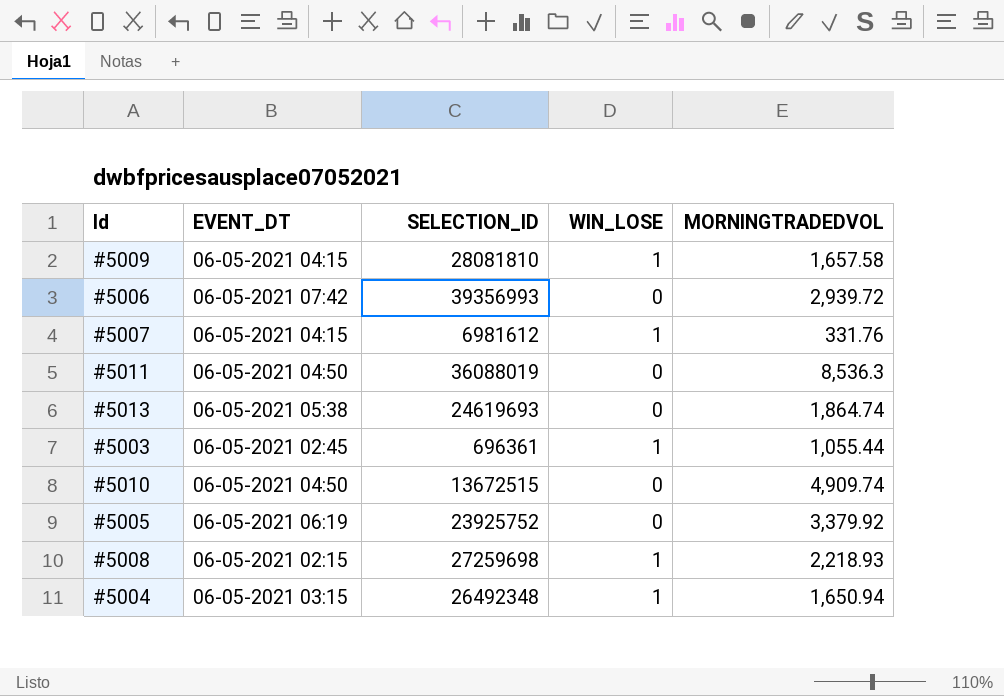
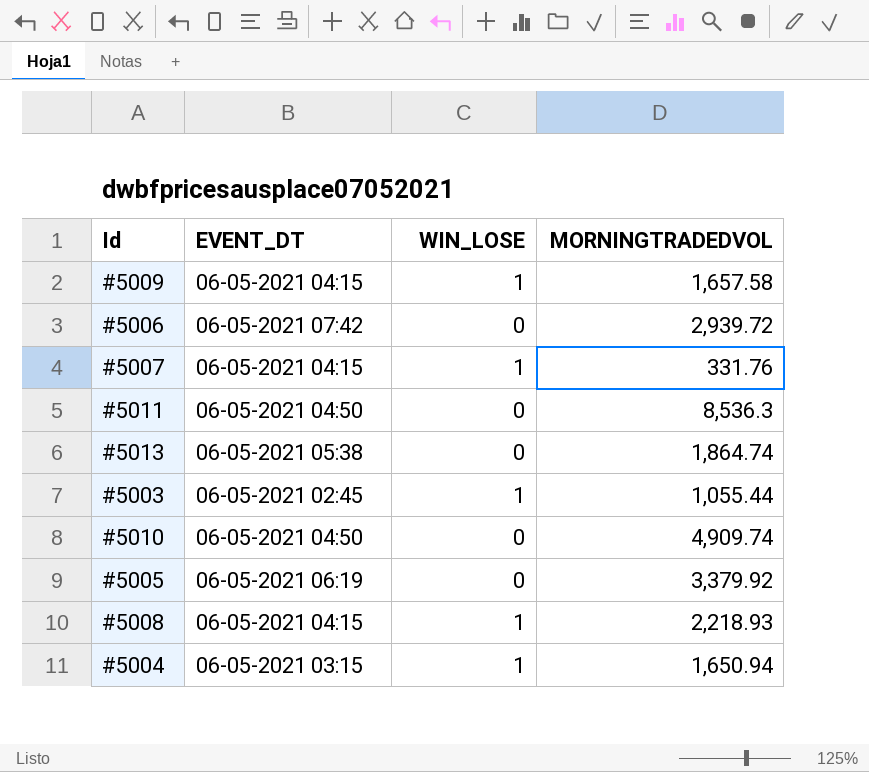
column SELECTION_ID | position: 3 -> none
#5008 | EVENT_DT: 06-05-2021 02:15 -> 06-05-2021 04:15

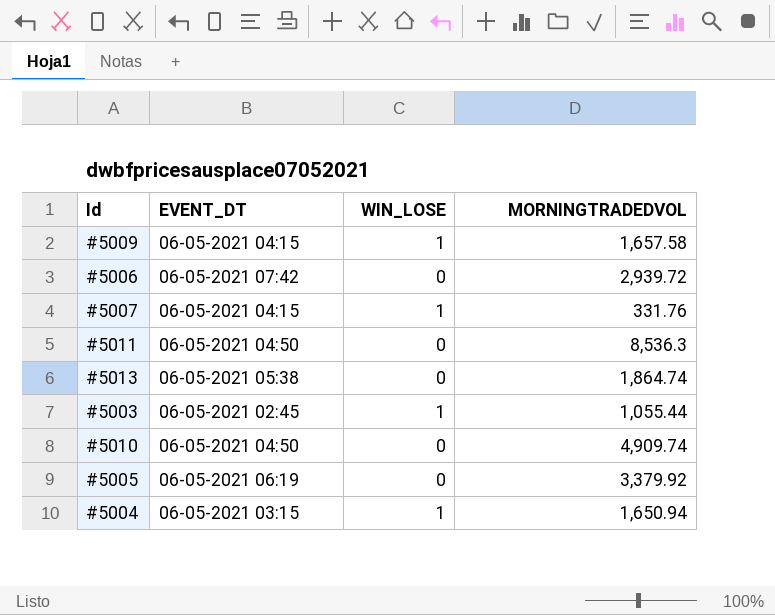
row #5008: 06-05-2021 04:15 | 1 | 2,218.93 -> none

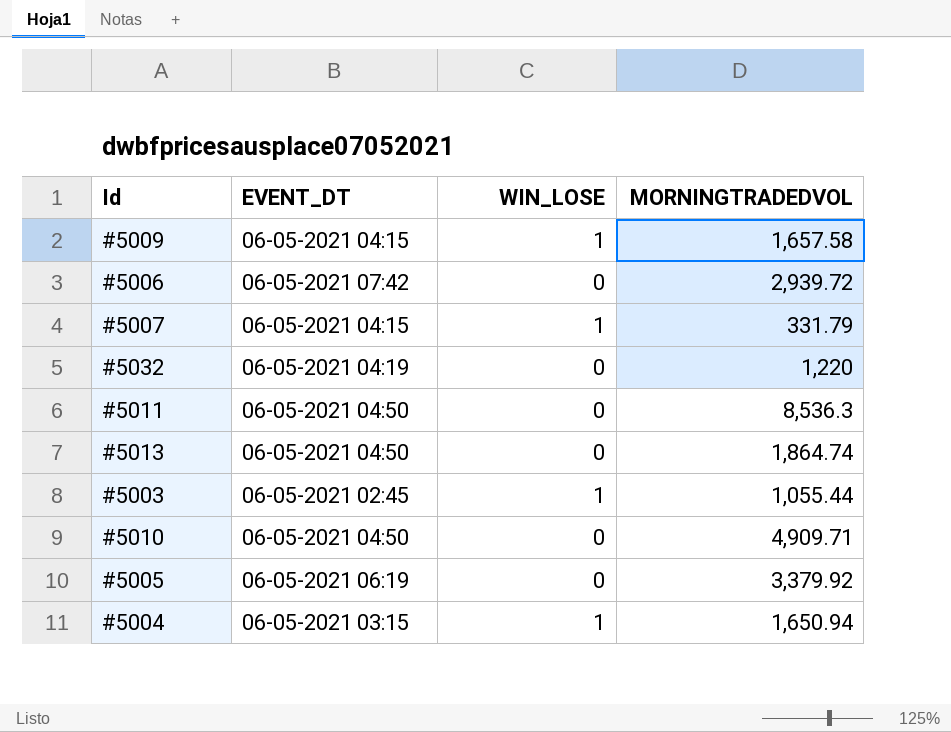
#5007 | MORNINGTRADEDVOL: 331.76 -> 331.79
row #5032: none -> 06-05-2021 04:19 | 0 | 1,220
#5013 | EVENT_DT: 06-05-2021 05:38 -> 06-05-2021 04:50
#5010 | MORNINGTRADEDVOL: 4,909.74 -> 4,909.71

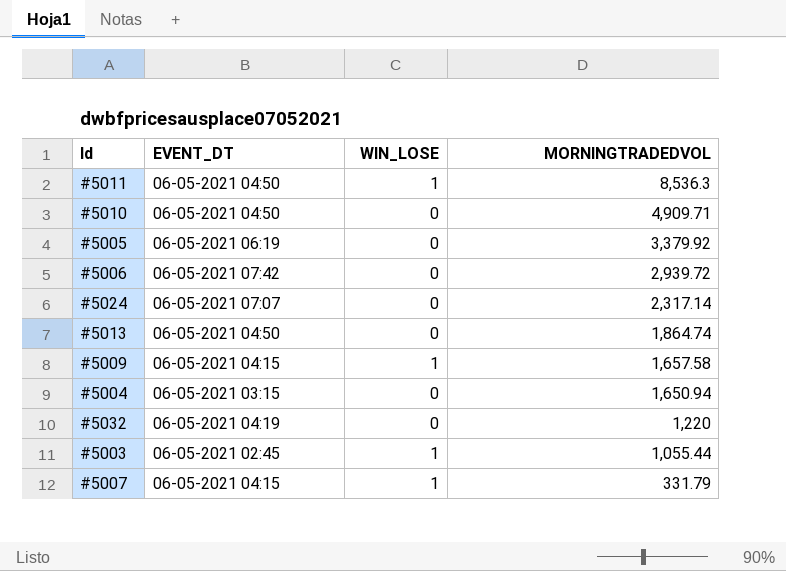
row order: none -> MORNINGTRADEDVOL descending
#5011 | WIN_LOSE: 0 -> 1
row #5024: none -> 06-05-2021 07:07 | 0 | 2,317.14
#5004 | WIN_LOSE: 1 -> 0

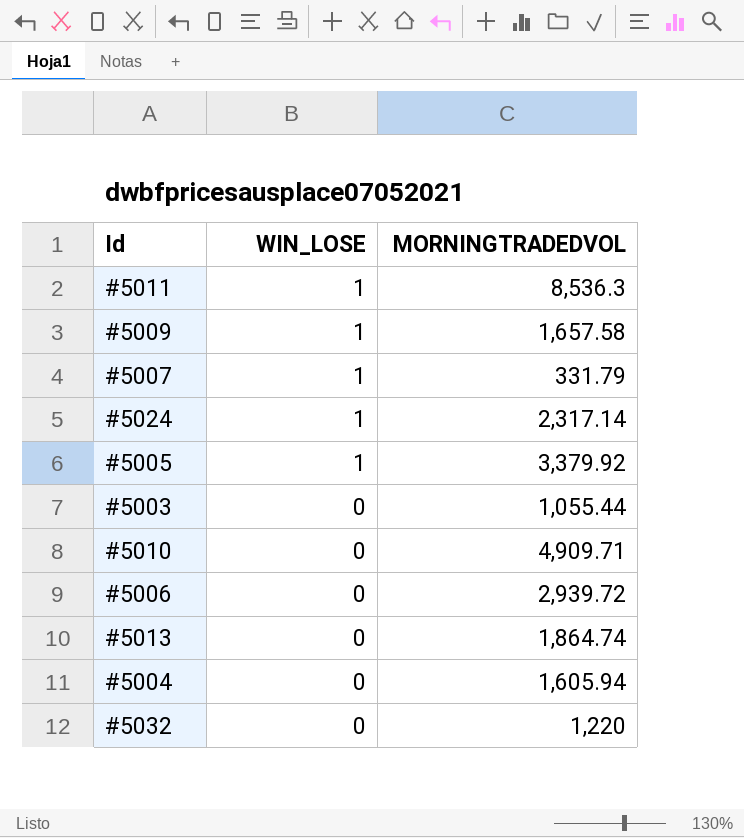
row order: MORNINGTRADEDVOL descending -> WIN_LOSE descending
column EVENT_DT | position: 2 -> none
#5024 | WIN_LOSE: 0 -> 1
#5005 | WIN_LOSE: 0 -> 1
#5003 | WIN_LOSE: 1 -> 0
#5004 | MORNINGTRADEDVOL: 1,650.94 -> 1,605.94

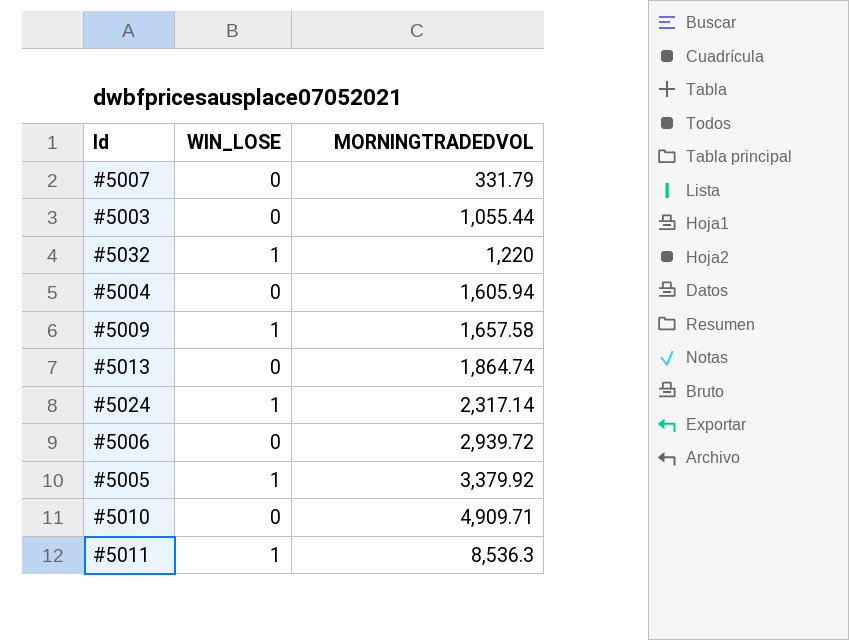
row order: WIN_LOSE descending -> MORNINGTRADEDVOL ascending
#5007 | WIN_LOSE: 1 -> 0
#5032 | WIN_LOSE: 0 -> 1

